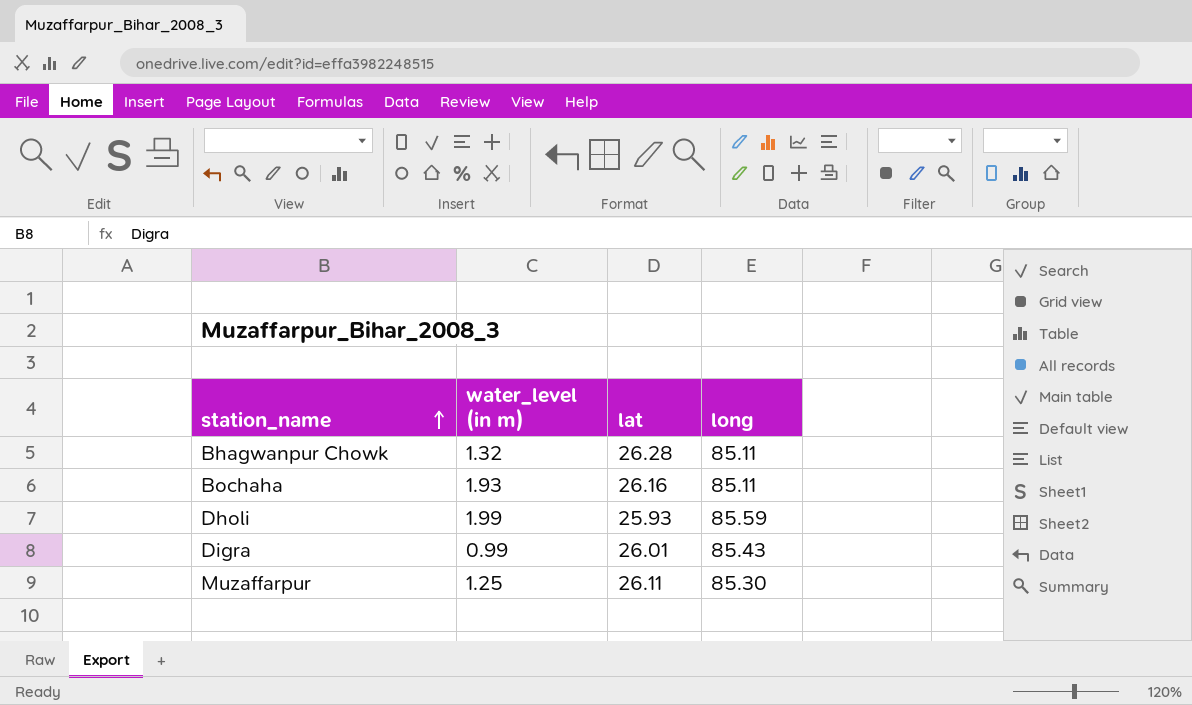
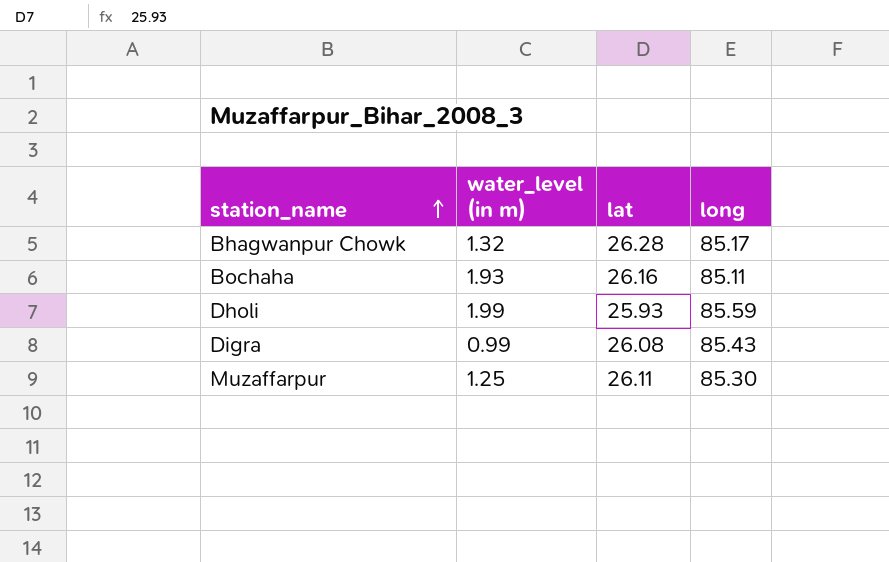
Bhagwanpur Chowk | long: 85.11 -> 85.17
Digra | lat: 26.01 -> 26.08

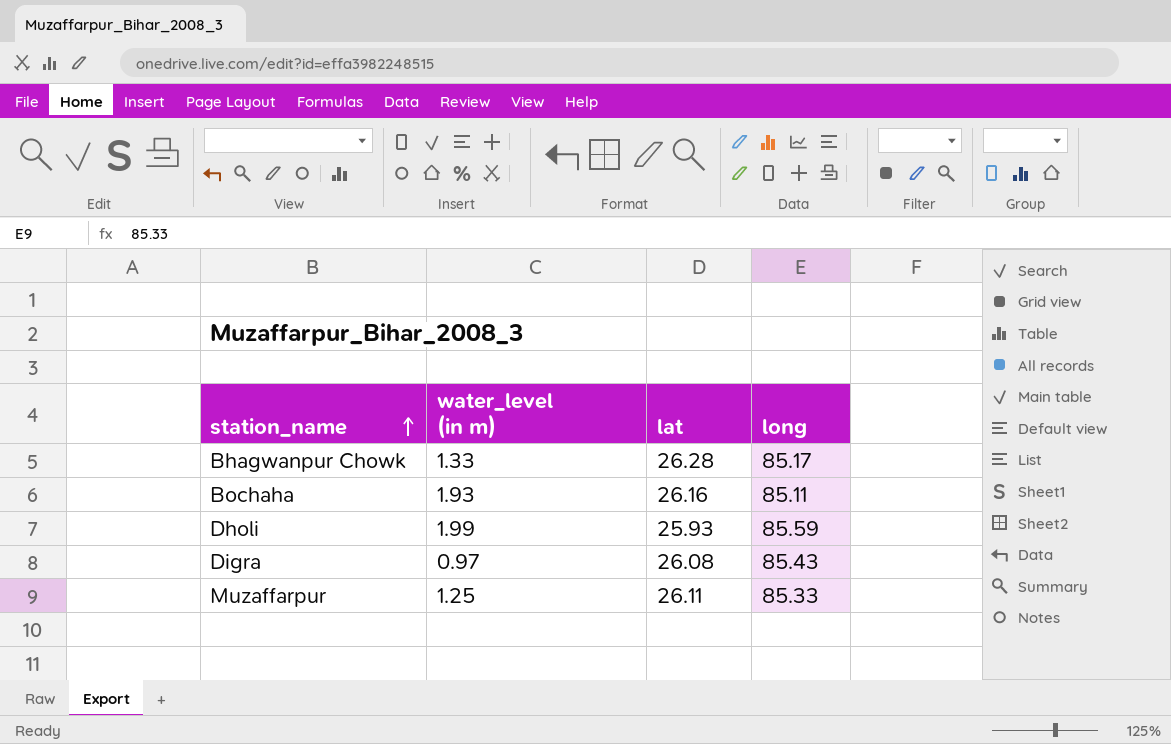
Bhagwanpur Chowk | water_level (in m): 1.32 -> 1.33
Digra | water_level (in m): 0.99 -> 0.97
Muzaffarpur | long: 85.30 -> 85.33

